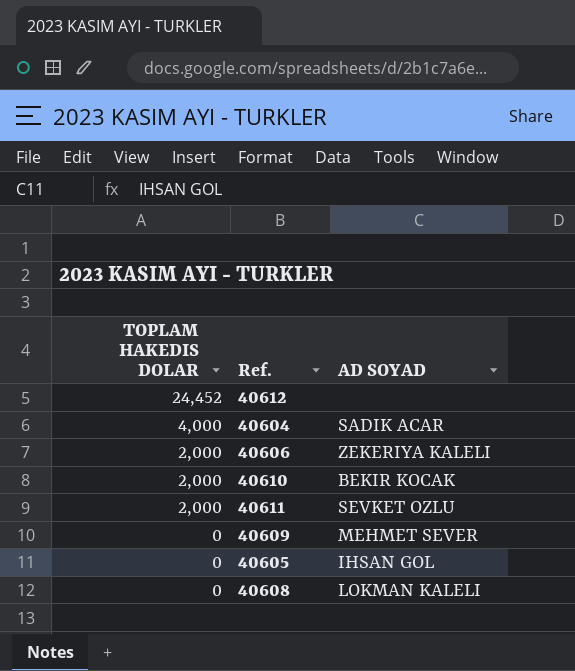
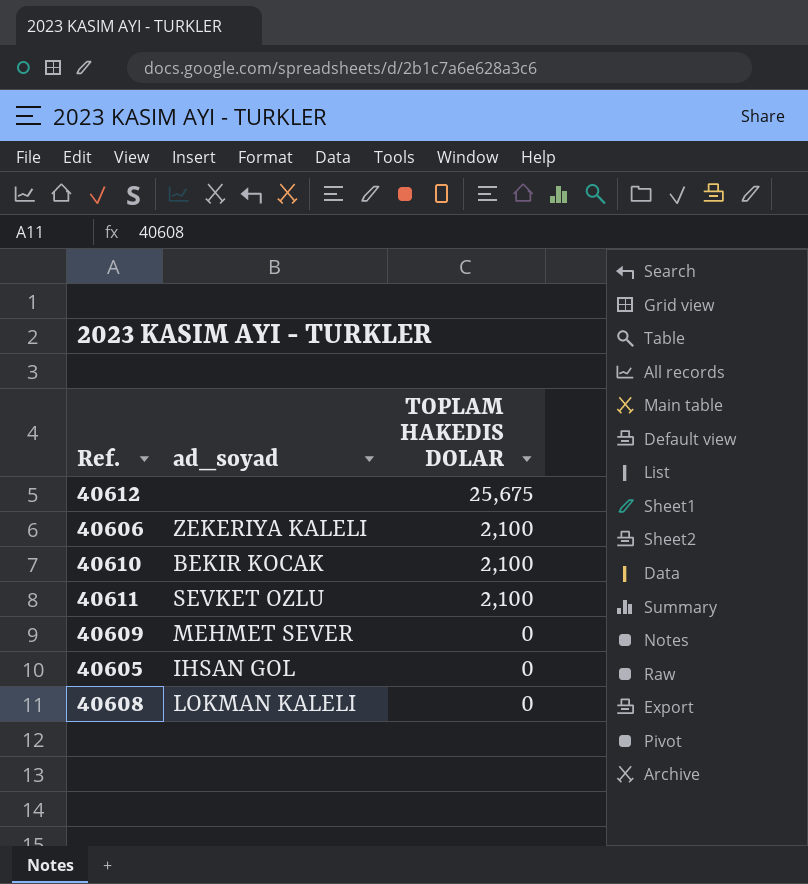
column name: AD SOYAD -> ad_soyad
column TOPLAM HAKEDIS DOLAR | position: 1 -> 3
row 40604: 4,000 | SADIK ACAR -> none
40612 | TOPLAM HAKEDIS DOLAR: 24,452 -> 25,675
40606 | TOPLAM HAKEDIS DOLAR: 2,000 -> 2,100
40610 | TOPLAM HAKEDIS DOLAR: 2,000 -> 2,100
40611 | TOPLAM HAKEDIS DOLAR: 2,000 -> 2,100

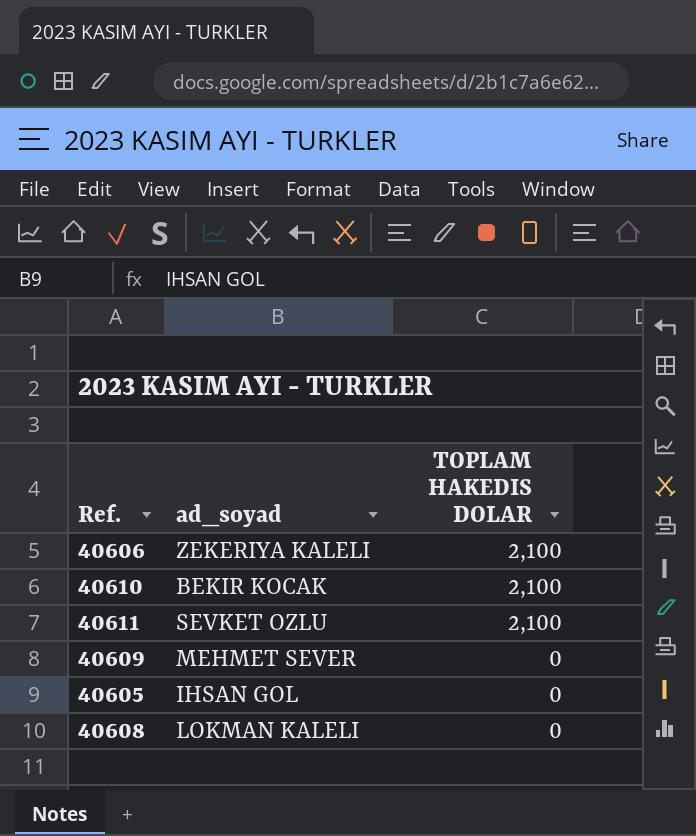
row 40612: none | 25,675 -> none

